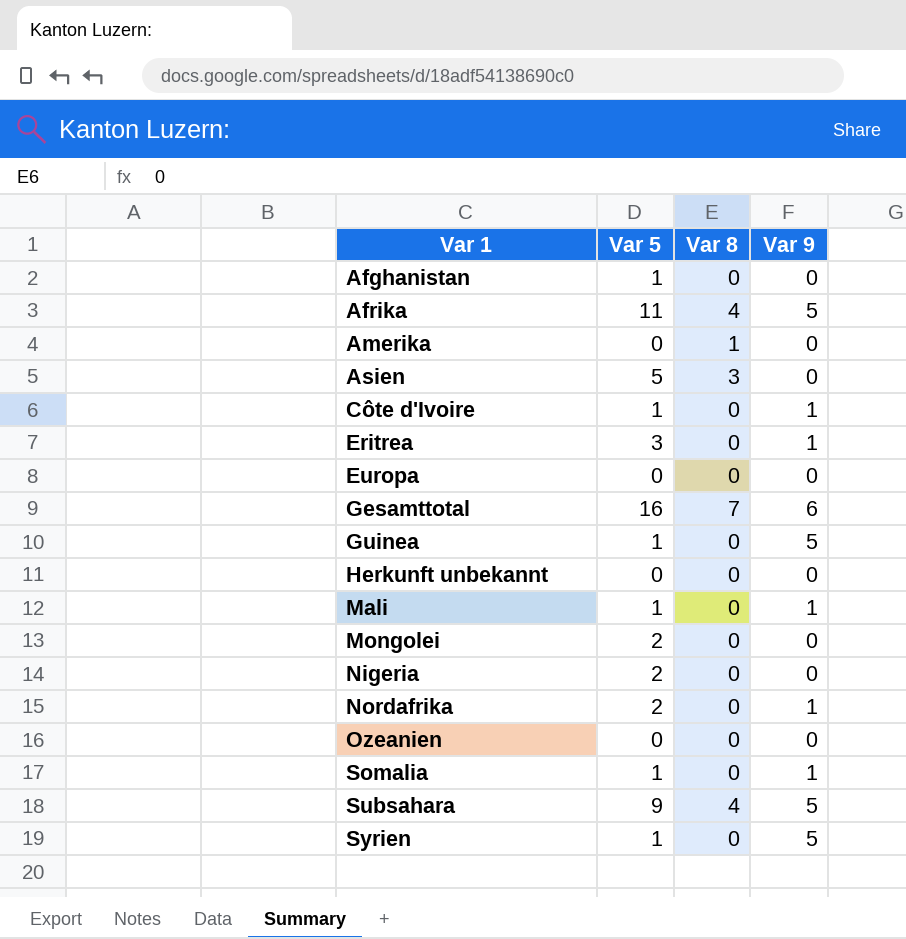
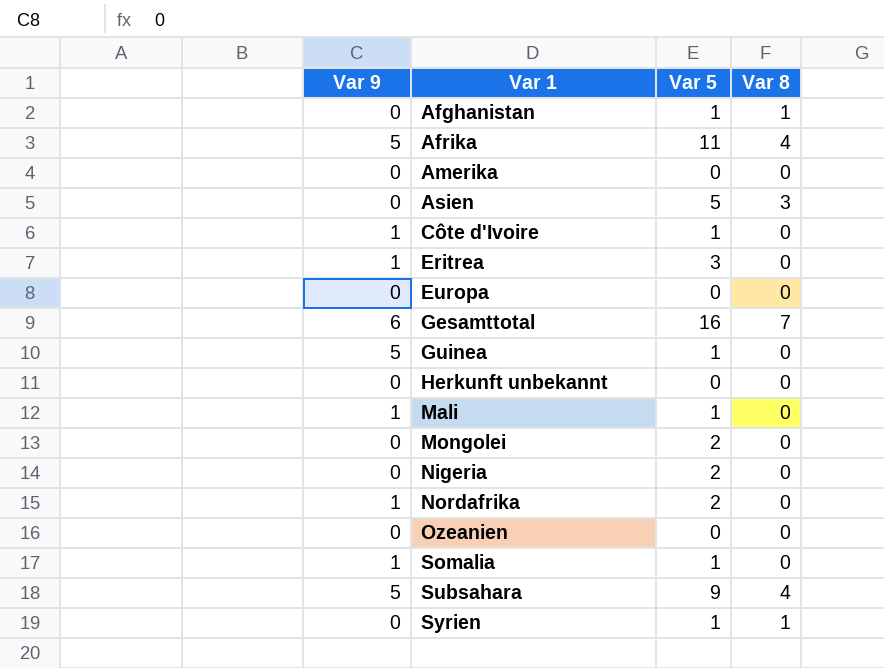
column Var 9 | position: 4 -> 1
Afghanistan | Var 8: 0 -> 1
Amerika | Var 8: 1 -> 0
Syrien | Var 9: 5 -> 0
Syrien | Var 8: 0 -> 1

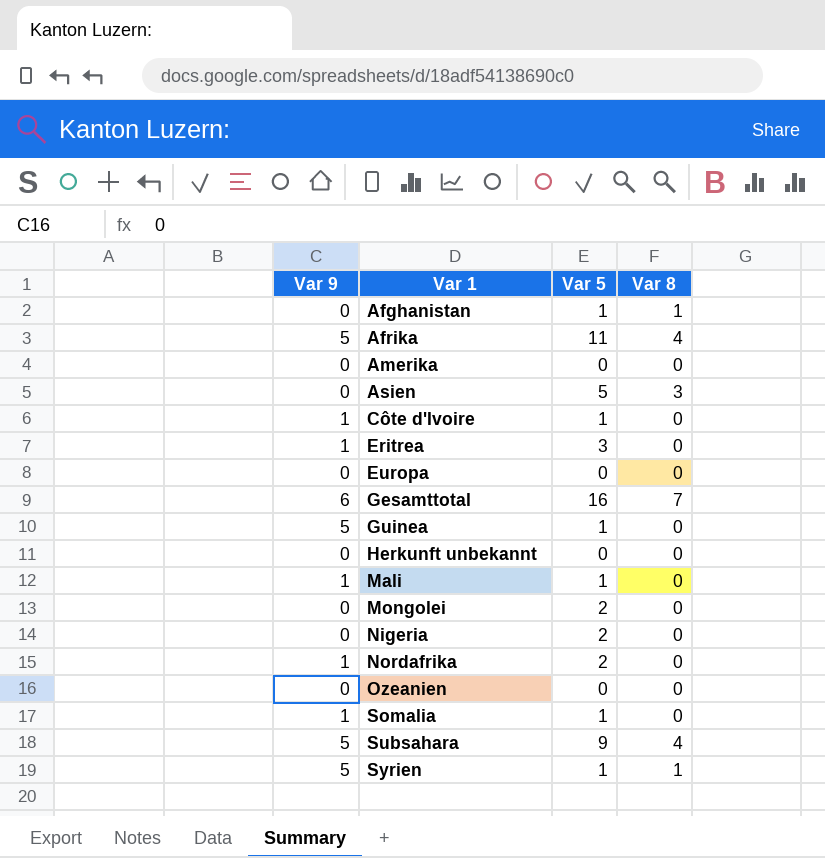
Syrien | Var 9: 0 -> 5

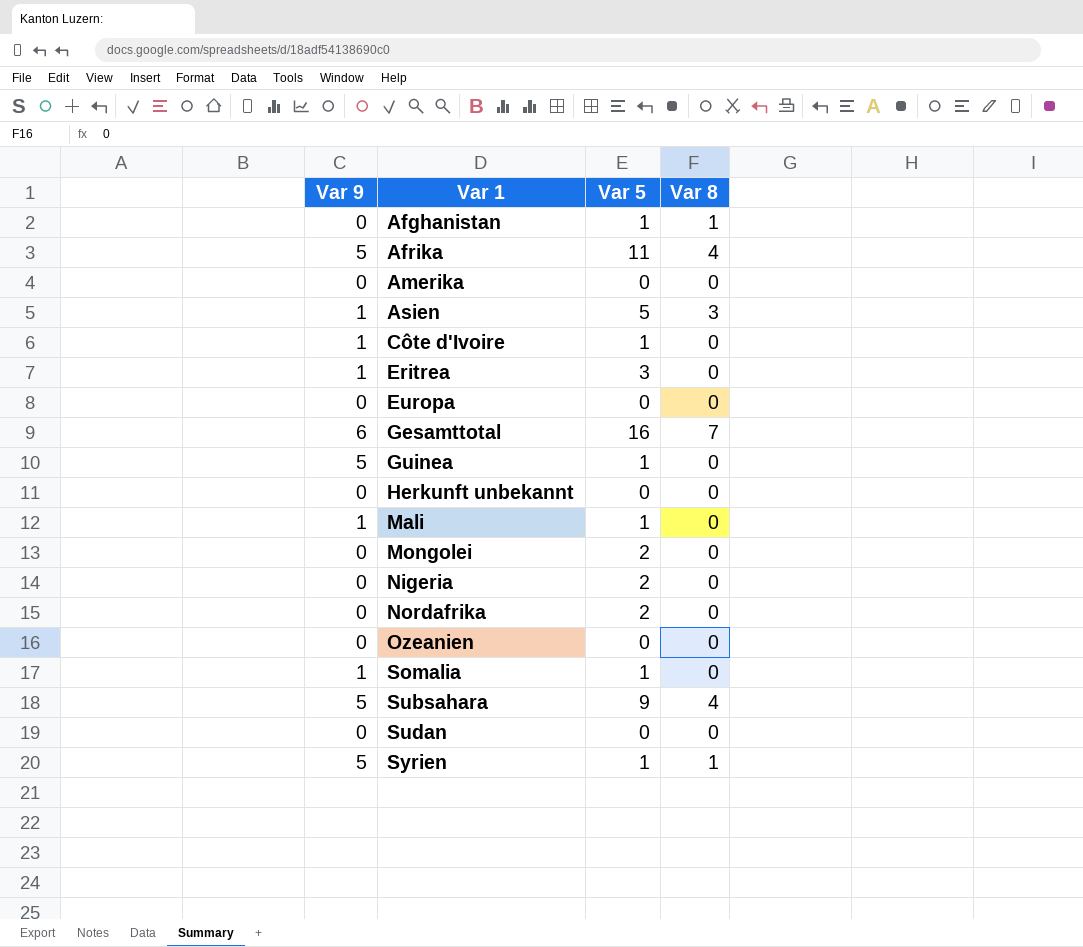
Asien | Var 9: 0 -> 1
Nordafrika | Var 9: 1 -> 0
row Sudan: none -> 0 | 0 | 0

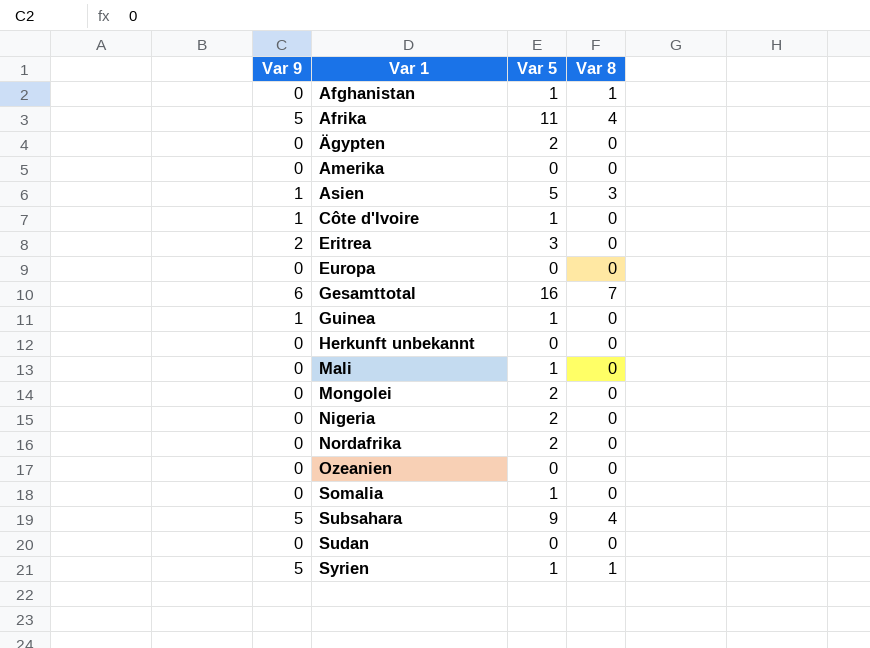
row Ägypten: none -> 0 | 2 | 0
Eritrea | Var 9: 1 -> 2
Guinea | Var 9: 5 -> 1
Mali | Var 9: 1 -> 0
Somalia | Var 9: 1 -> 0

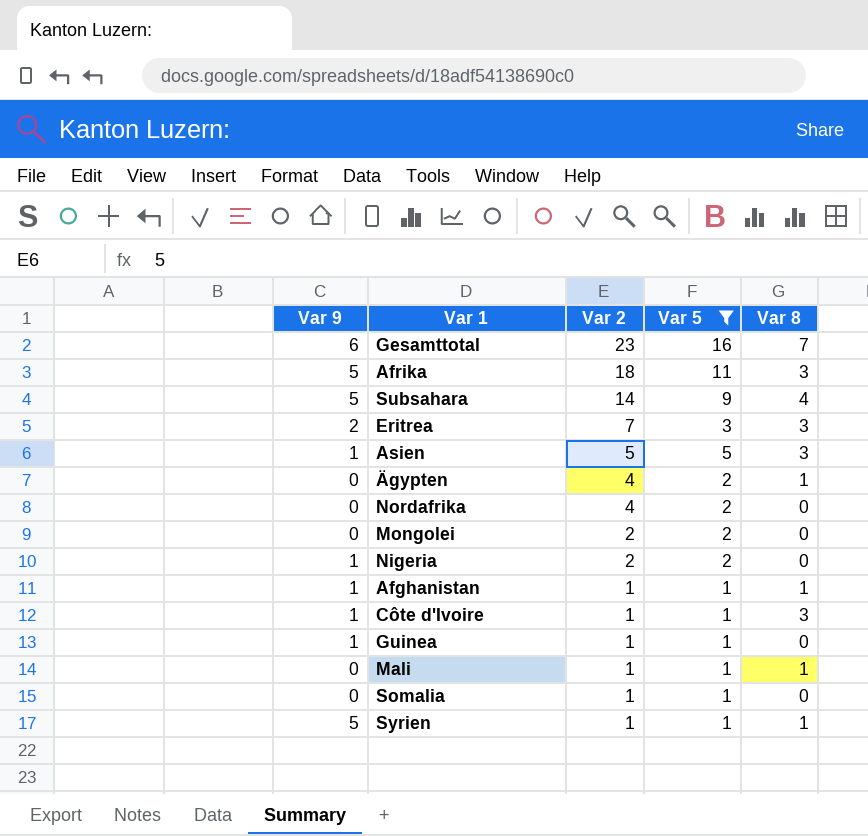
filter: none -> Var 5 != 0
row order: Var 1 ascending -> Var 2 descending
column Var 2 | position: none -> 3
Afrika | Var 8: 4 -> 3
Eritrea | Var 8: 0 -> 3
Ägypten | Var 8: 0 -> 1
Nigeria | Var 9: 0 -> 1
Afghanistan | Var 9: 0 -> 1
Côte d'Ivoire | Var 8: 0 -> 3
Mali | Var 8: 0 -> 1

